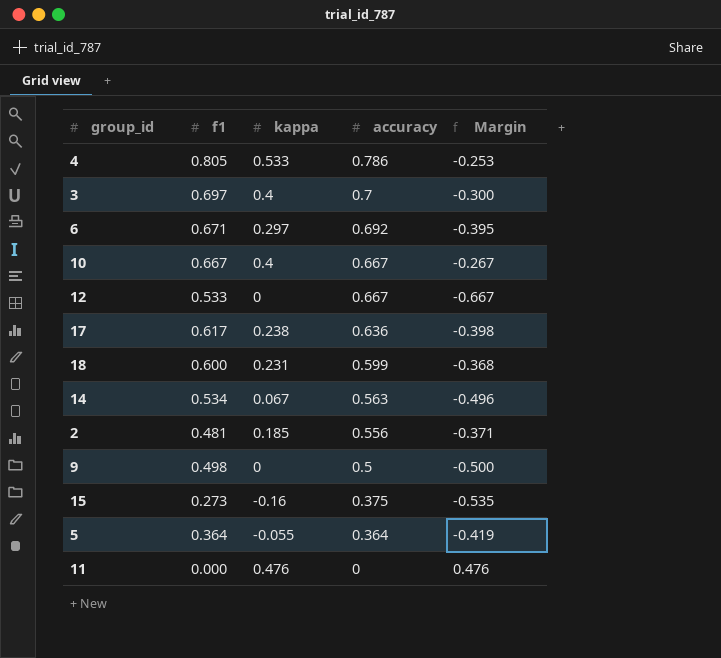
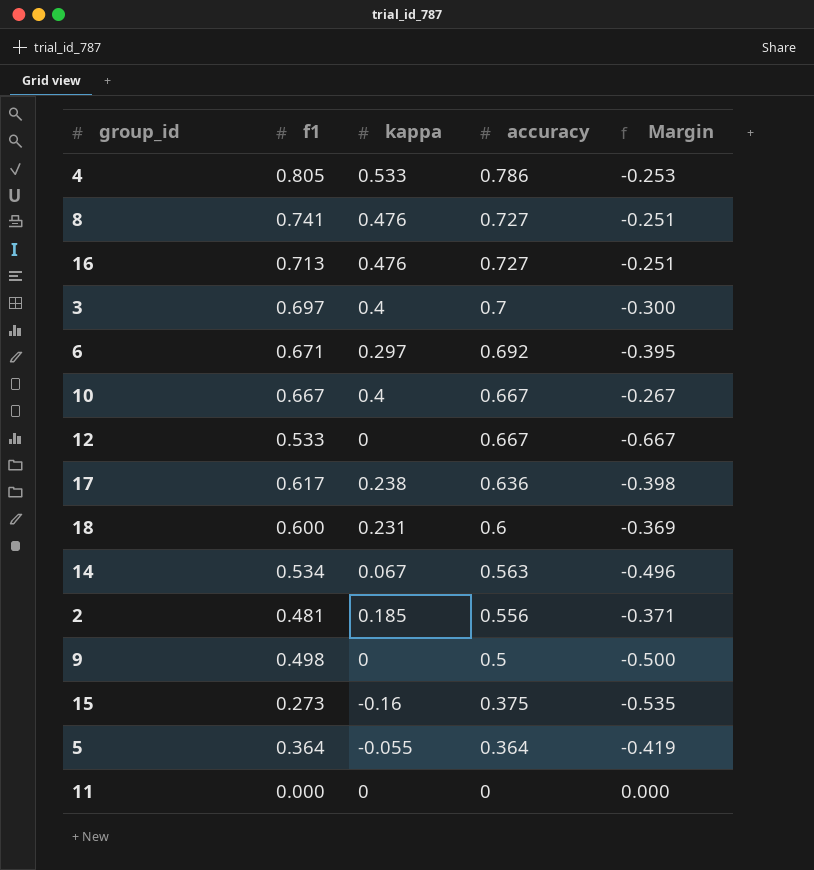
row 8: none -> 0.741 | 0.476 | 0.727 | -0.251
row 16: none -> 0.713 | 0.476 | 0.727 | -0.251
18 | accuracy: 0.599 -> 0.6
18 | Margin: -0.368 -> -0.369
11 | kappa: 0.476 -> 0
11 | Margin: 0.476 -> 0.000

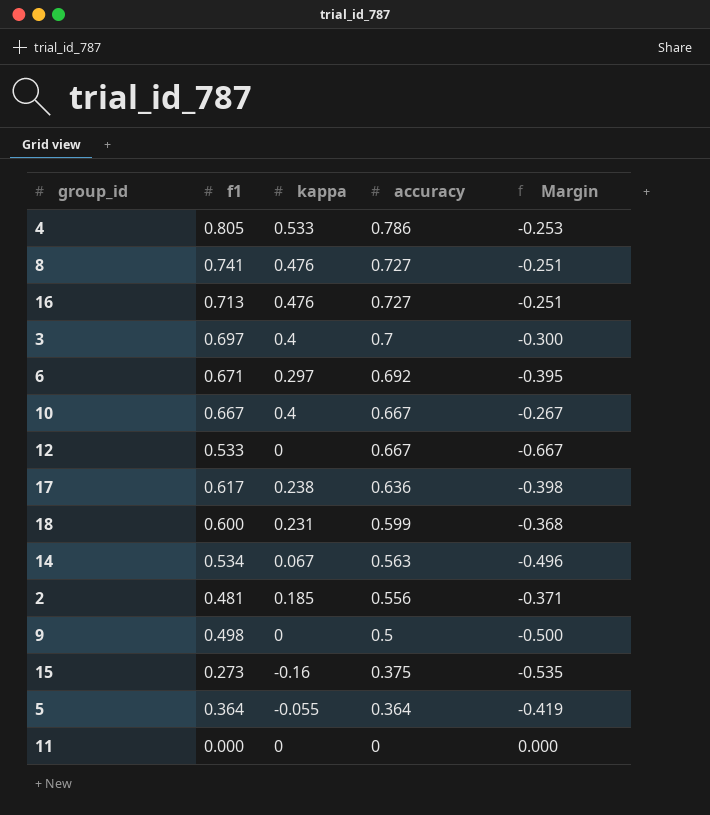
18 | accuracy: 0.6 -> 0.599
18 | Margin: -0.369 -> -0.368

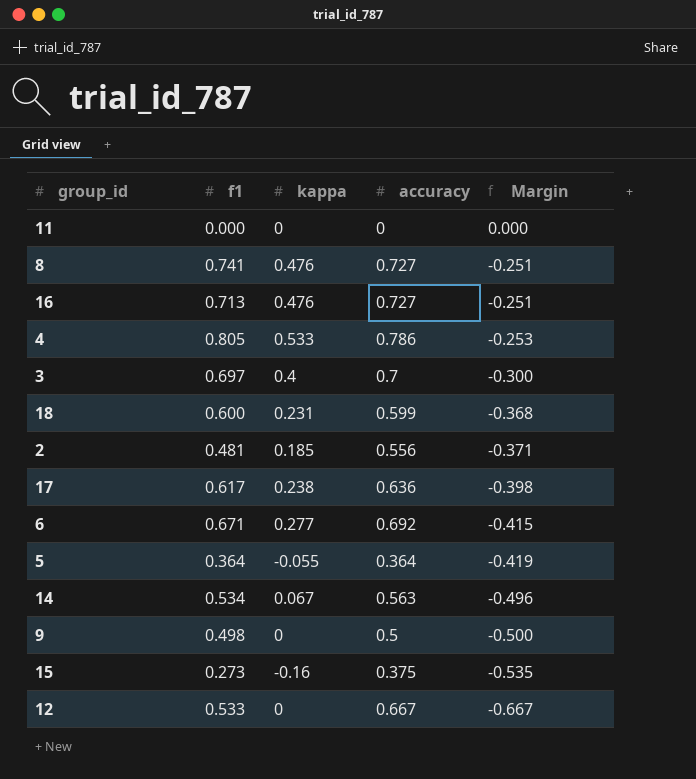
row order: accuracy descending -> Margin descending
row 10: 0.667 | 0.4 | 0.667 | -0.267 -> none
6 | kappa: 0.297 -> 0.277
6 | Margin: -0.395 -> -0.415

